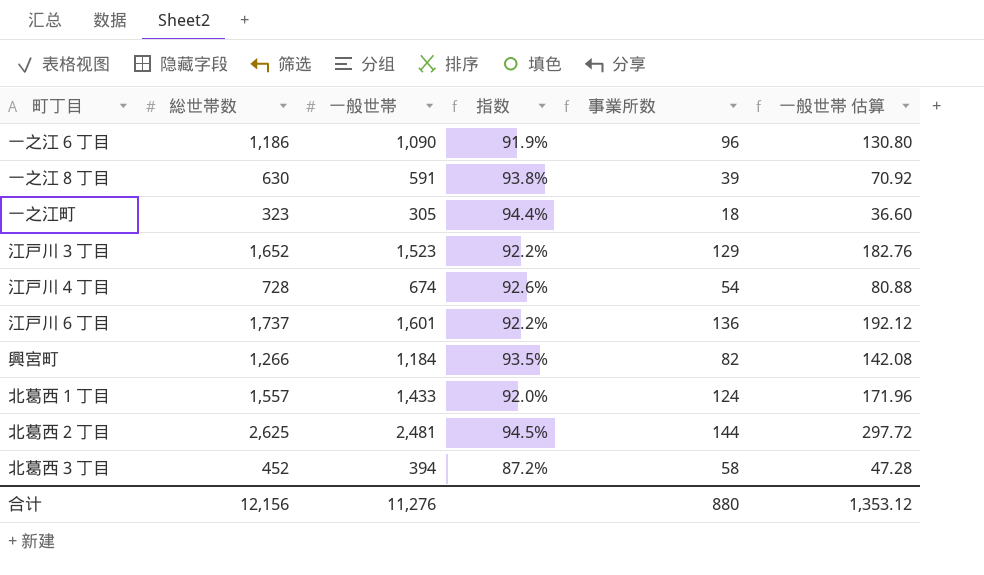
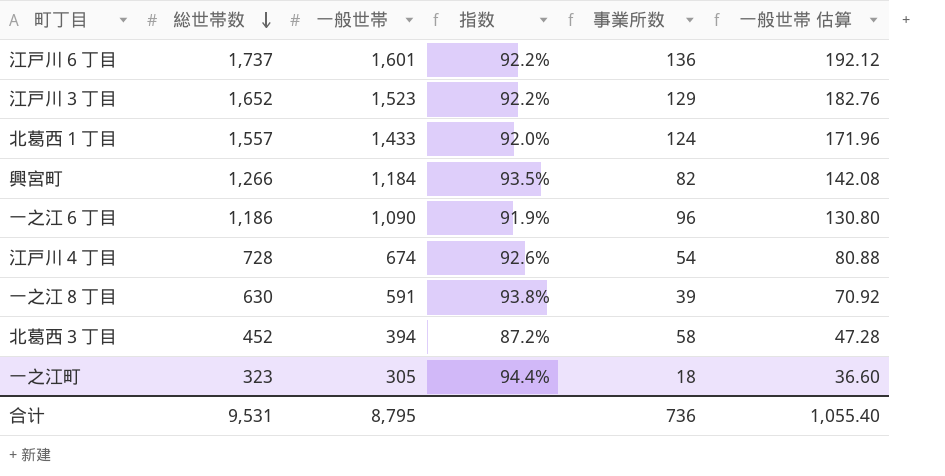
row order: none -> 総世帯数 descending
row 北葛西２丁目: 2,625 | 2,481 | 94.5% | 144 | 297.72 -> none
合计 | 総世帯数: 12,156 -> 9,531
合计 | 一般世帯: 11,276 -> 8,795
合计 | 事業所数: 880 -> 736
合计 | 一般世帯 估算: 1,353.12 -> 1,055.40

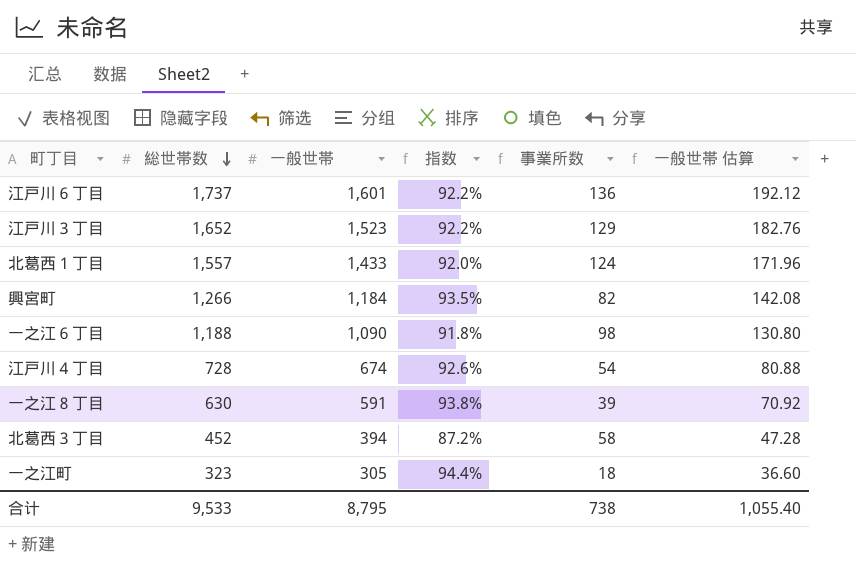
一之江６丁目 | 総世帯数: 1,186 -> 1,188
一之江６丁目 | 指数: 91.9% -> 91.8%
一之江６丁目 | 事業所数: 96 -> 98
合计 | 総世帯数: 9,531 -> 9,533
合计 | 事業所数: 736 -> 738

